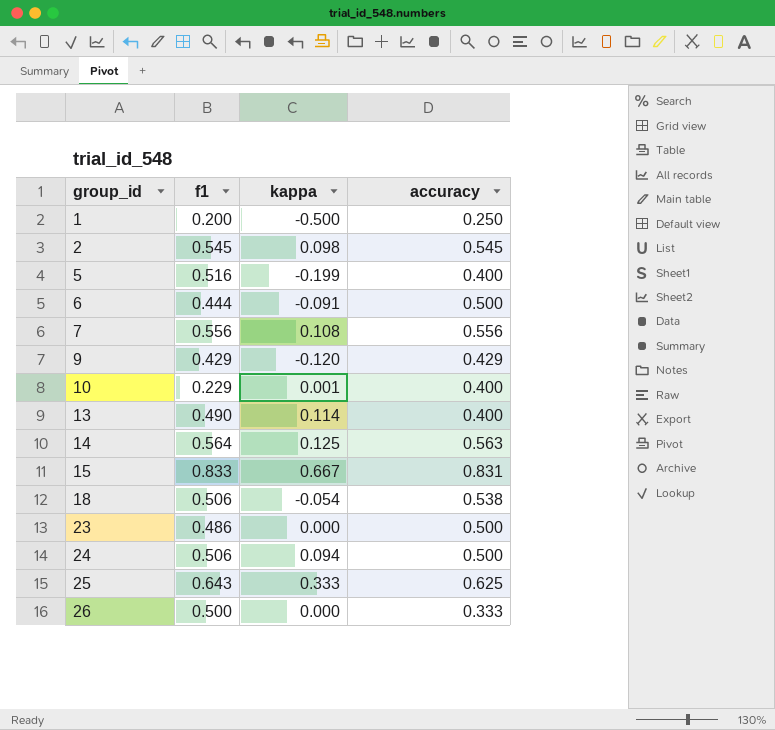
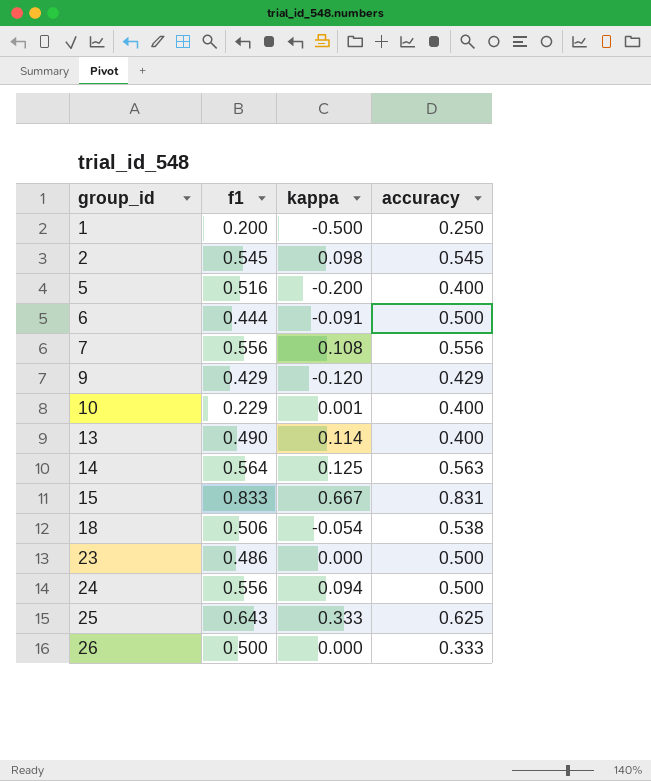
5 | kappa: -0.199 -> -0.200
24 | f1: 0.506 -> 0.556

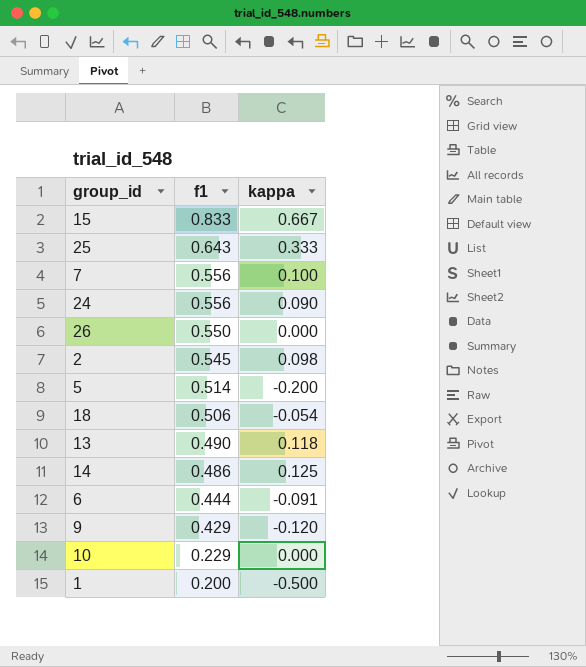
row order: group_id ascending -> f1 descending
column accuracy | position: 4 -> none
row 23: 0.486 | 0.000 | 0.500 -> none
7 | kappa: 0.108 -> 0.100
24 | kappa: 0.094 -> 0.090
26 | f1: 0.500 -> 0.550
5 | f1: 0.516 -> 0.514
13 | kappa: 0.114 -> 0.118
14 | f1: 0.564 -> 0.486
10 | kappa: 0.001 -> 0.000

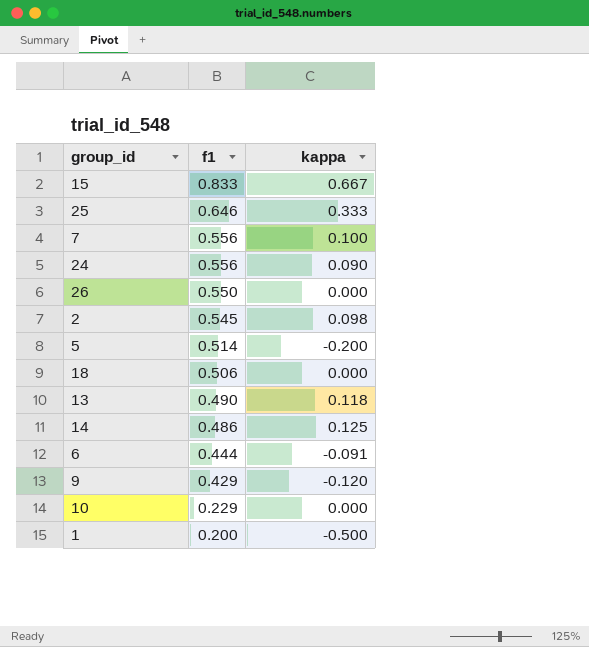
25 | f1: 0.643 -> 0.646
18 | kappa: -0.054 -> 0.000

